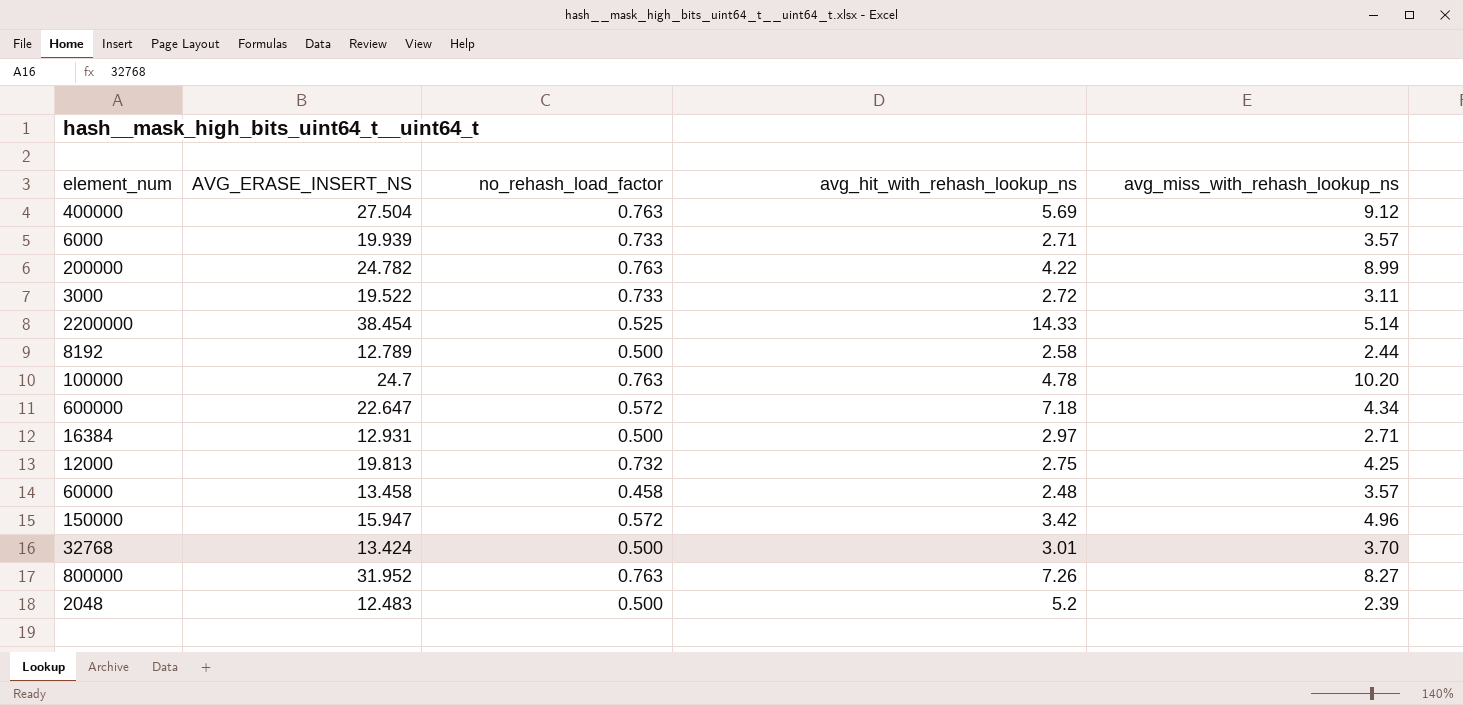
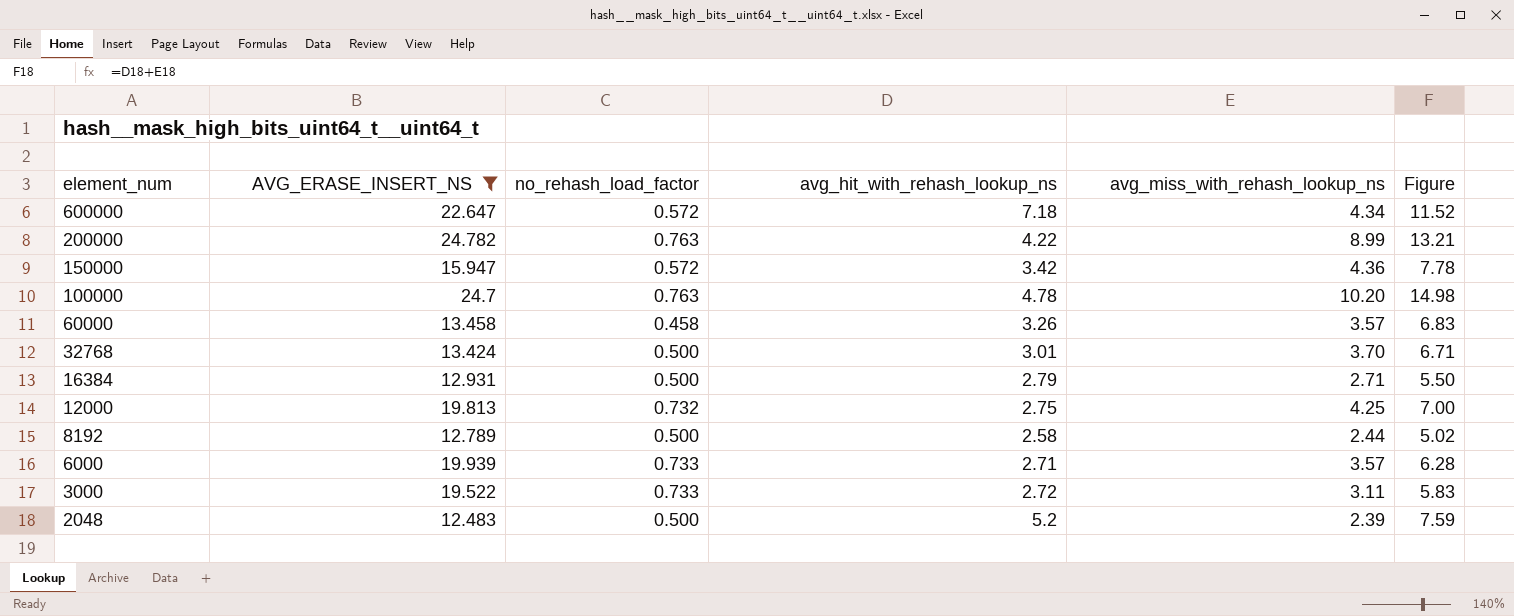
filter: none -> AVG_ERASE_INSERT_NS <= 24.782
row order: none -> element_num descending
column Figure | formula: none -> [avg_hit_with_rehash_lookup_ns] + [avg_miss_with_rehash_lookup_ns]
150000 | avg_miss_with_rehash_lookup_ns: 4.96 -> 4.36
60000 | avg_hit_with_rehash_lookup_ns: 2.48 -> 3.26
16384 | avg_hit_with_rehash_lookup_ns: 2.97 -> 2.79

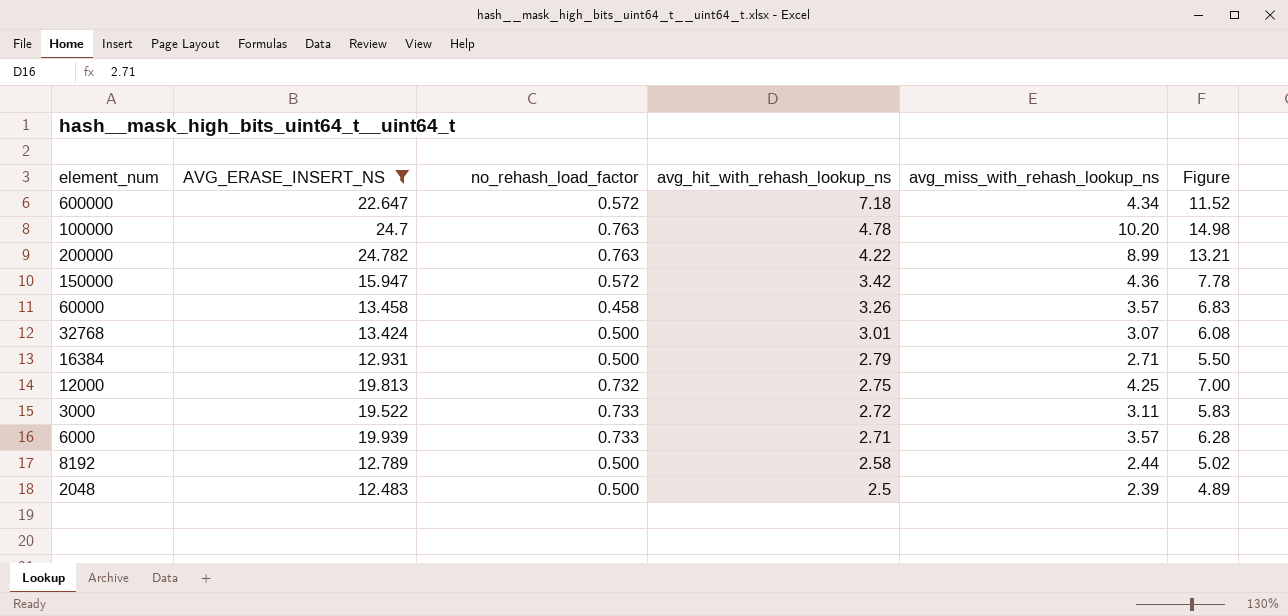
row order: element_num descending -> avg_hit_with_rehash_lookup_ns descending
32768 | avg_miss_with_rehash_lookup_ns: 3.70 -> 3.07
32768 | Figure: 6.71 -> 6.08
2048 | avg_hit_with_rehash_lookup_ns: 5.2 -> 2.5
2048 | Figure: 7.59 -> 4.89

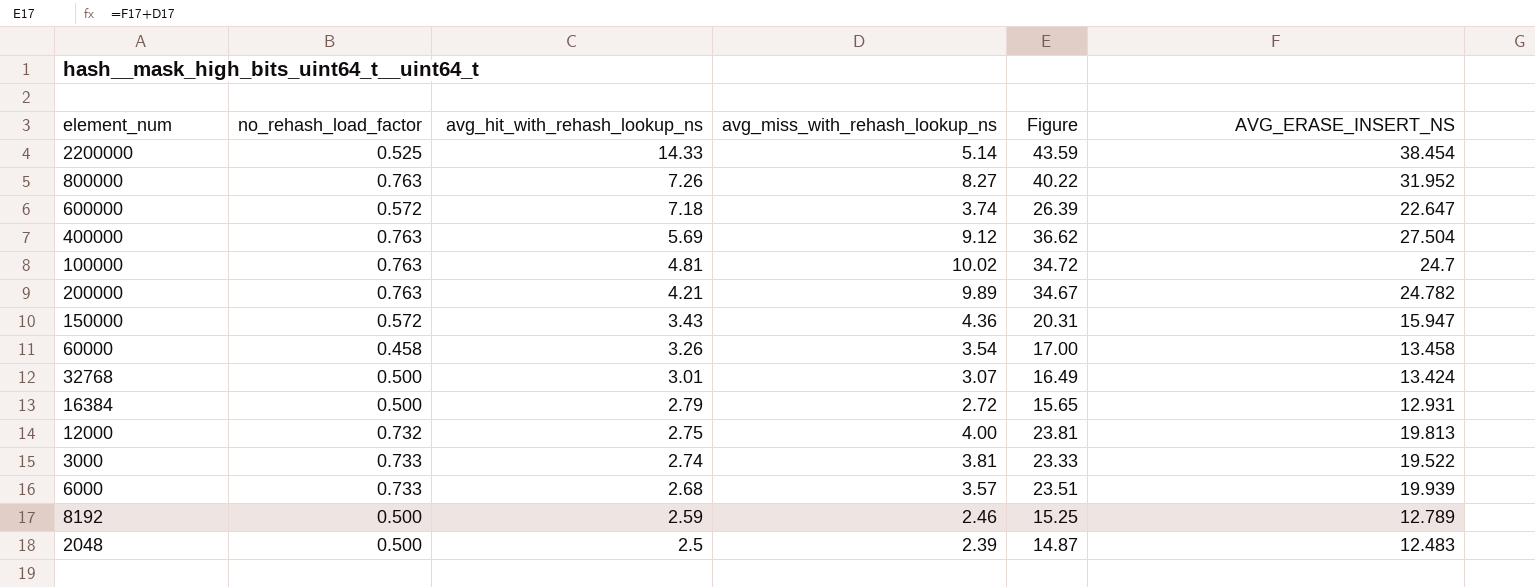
filter: AVG_ERASE_INSERT_NS <= 24.782 -> none
column Figure | formula: [avg_hit_with_rehash_lookup_ns] + [avg_miss_with_rehash_lookup_ns] -> [avg_miss_with_rehash_lookup_ns] + [AVG_ERASE_INSERT_NS]
column AVG_ERASE_INSERT_NS | position: 2 -> 6
600000 | avg_miss_with_rehash_lookup_ns: 4.34 -> 3.74
100000 | avg_hit_with_rehash_lookup_ns: 4.78 -> 4.81
100000 | avg_miss_with_rehash_lookup_ns: 10.20 -> 10.02
200000 | avg_hit_with_rehash_lookup_ns: 4.22 -> 4.21
200000 | avg_miss_with_rehash_lookup_ns: 8.99 -> 9.89
150000 | avg_hit_with_rehash_lookup_ns: 3.42 -> 3.43
60000 | avg_miss_with_rehash_lookup_ns: 3.57 -> 3.54
16384 | avg_miss_with_rehash_lookup_ns: 2.71 -> 2.72
12000 | avg_miss_with_rehash_lookup_ns: 4.25 -> 4.00
3000 | avg_hit_with_rehash_lookup_ns: 2.72 -> 2.74
3000 | avg_miss_with_rehash_lookup_ns: 3.11 -> 3.81
6000 | avg_hit_with_rehash_lookup_ns: 2.71 -> 2.68
8192 | avg_hit_with_rehash_lookup_ns: 2.58 -> 2.59
8192 | avg_miss_with_rehash_lookup_ns: 2.44 -> 2.46

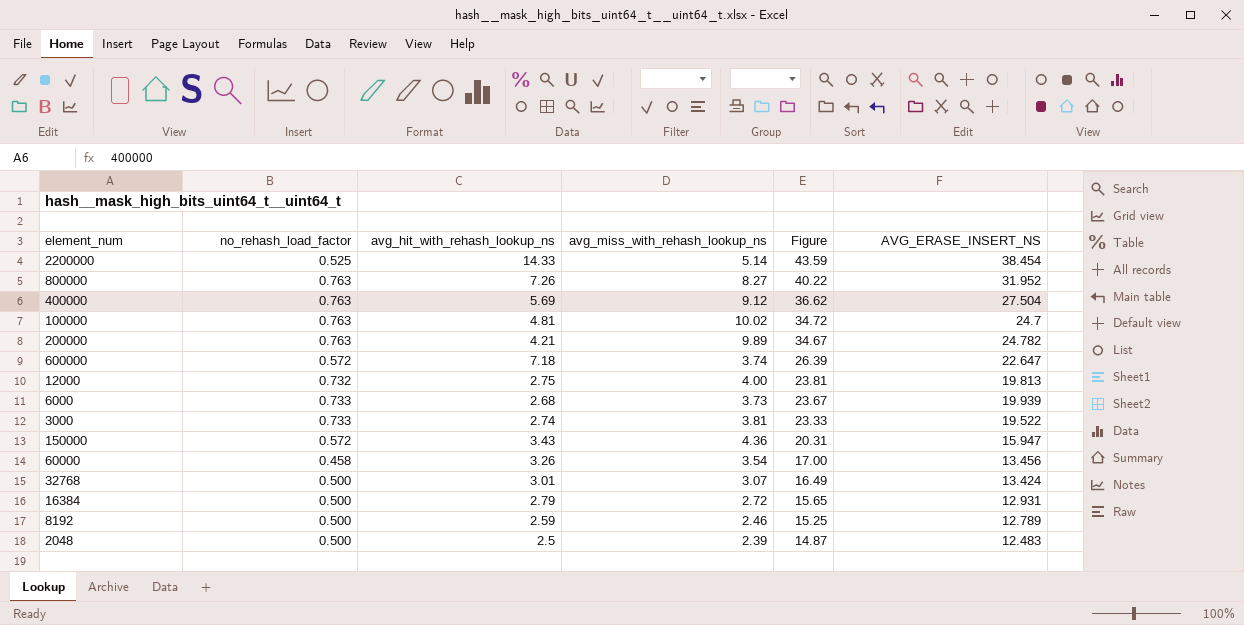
row order: avg_hit_with_rehash_lookup_ns descending -> Figure descending
6000 | avg_miss_with_rehash_lookup_ns: 3.57 -> 3.73
6000 | Figure: 23.51 -> 23.67
60000 | AVG_ERASE_INSERT_NS: 13.458 -> 13.456

